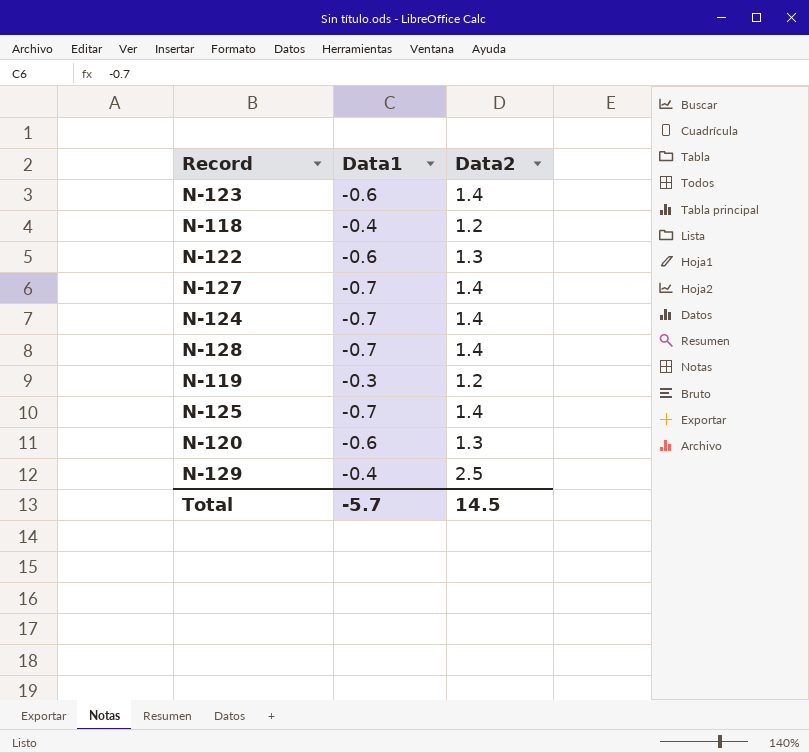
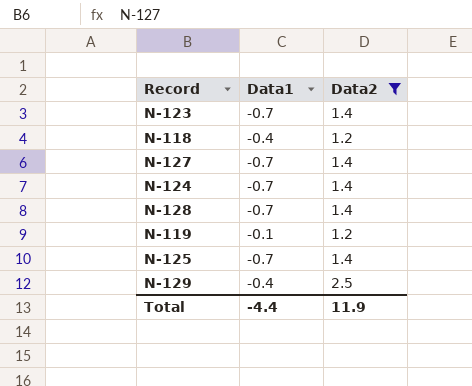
filter: none -> Data2 != 1.3
N-123 | Data1: -0.6 -> -0.7
N-119 | Data1: -0.3 -> -0.1
Total | Data1: -5.7 -> -4.4
Total | Data2: 14.5 -> 11.9

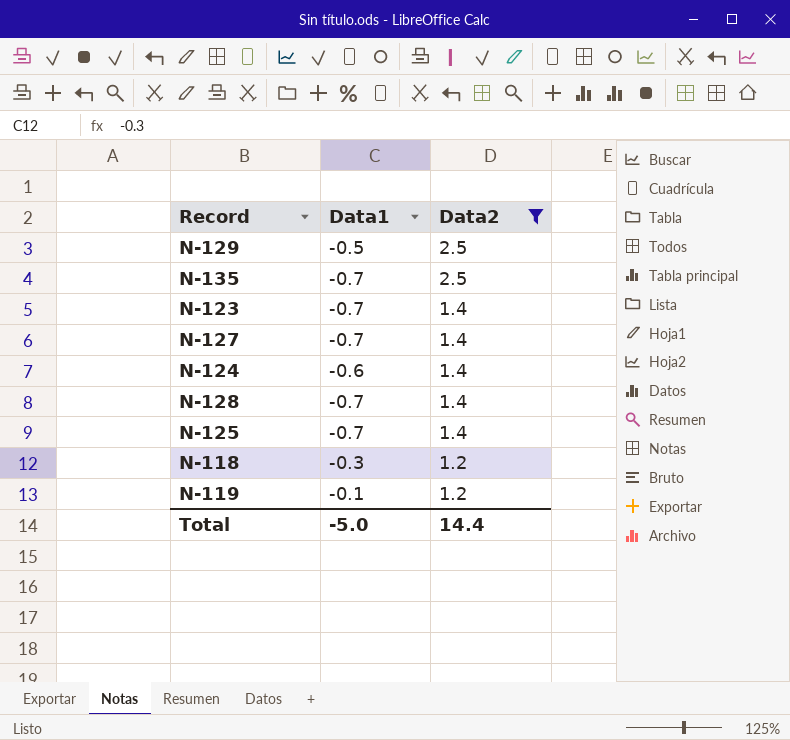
row order: none -> Data2 descending
N-129 | Data1: -0.4 -> -0.5
row N-135: none -> -0.7 | 2.5
N-124 | Data1: -0.7 -> -0.6
N-118 | Data1: -0.4 -> -0.3
Total | Data1: -4.4 -> -5.0
Total | Data2: 11.9 -> 14.4

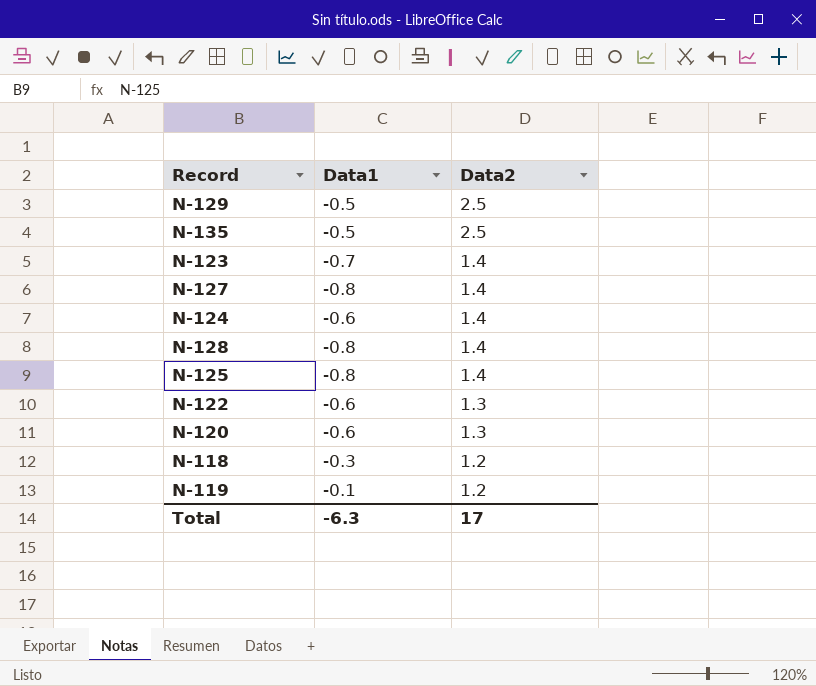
filter: Data2 != 1.3 -> none
N-135 | Data1: -0.7 -> -0.5
N-127 | Data1: -0.7 -> -0.8
N-128 | Data1: -0.7 -> -0.8
N-125 | Data1: -0.7 -> -0.8
Total | Data1: -5.0 -> -6.3
Total | Data2: 14.4 -> 17

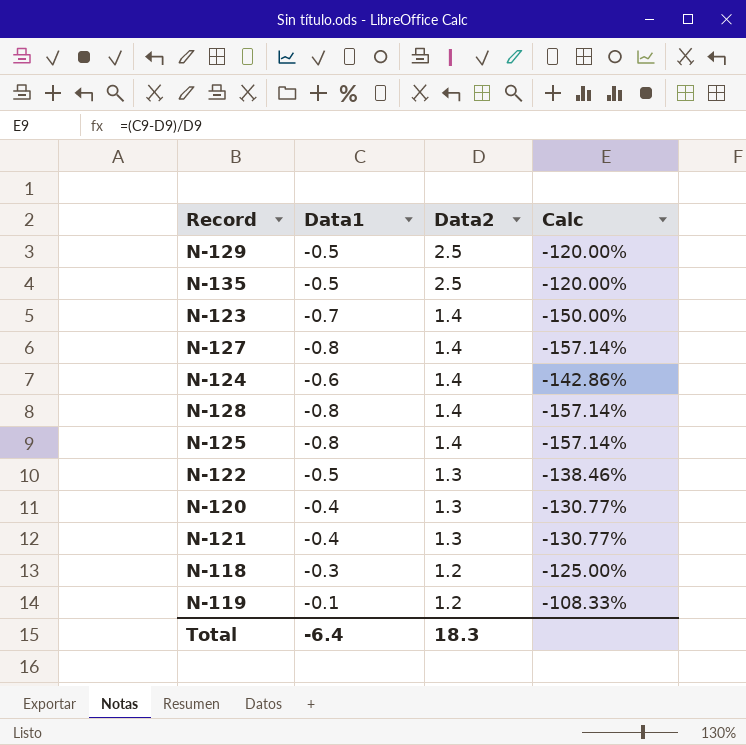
column Calc | formula: none -> ([Data1] - [Data2]) / [Data2]
N-122 | Data1: -0.6 -> -0.5
N-120 | Data1: -0.6 -> -0.4
row N-121: none -> -0.4 | 1.3 | -130.77%
Total | Data1: -6.3 -> -6.4
Total | Data2: 17 -> 18.3

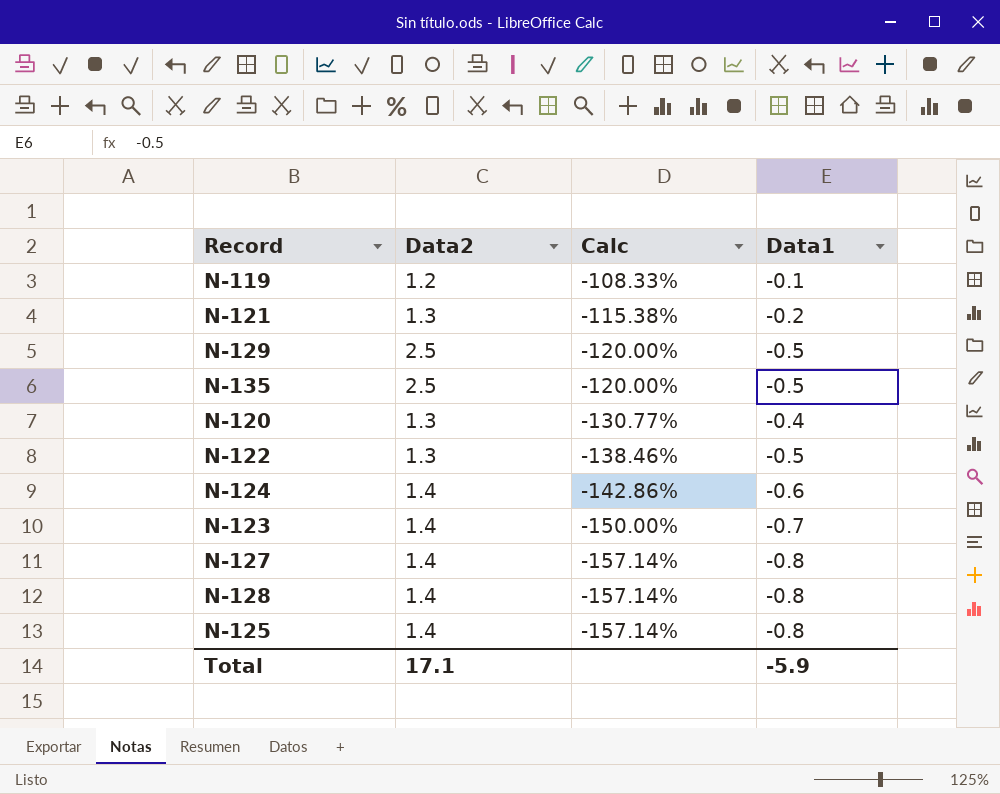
row order: Data2 descending -> Calc descending
column Data1 | position: 2 -> 4
row N-118: -0.3 | 1.2 | -125.00% -> none
N-121 | Calc: -130.77% -> -115.38%
N-121 | Data1: -0.4 -> -0.2
Total | Data2: 18.3 -> 17.1
Total | Data1: -6.4 -> -5.9

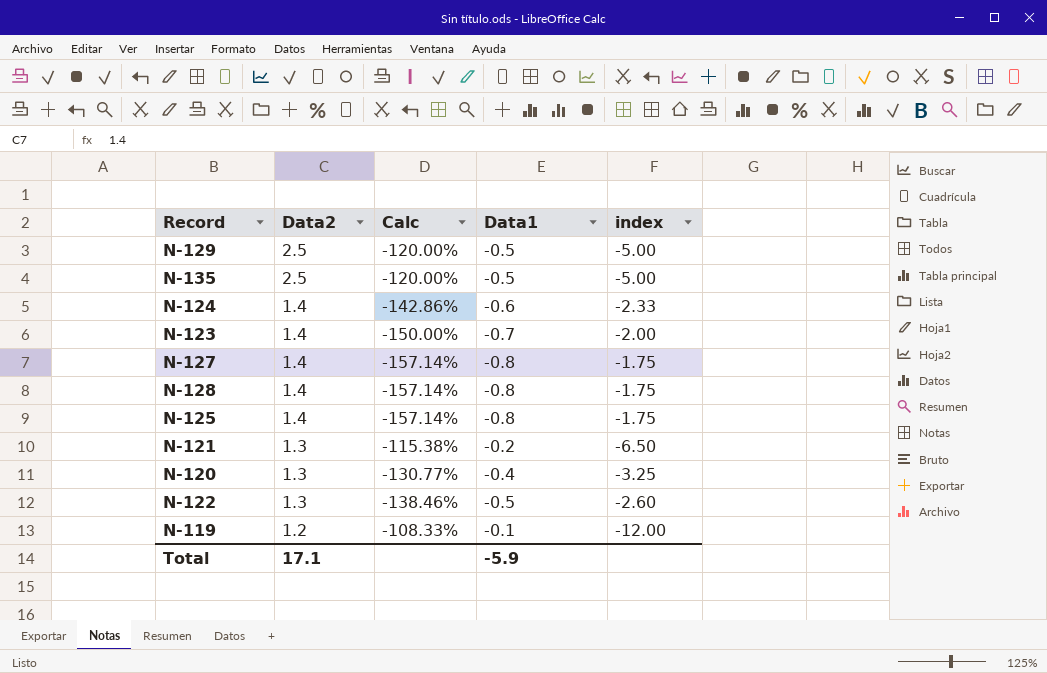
row order: Calc descending -> Data2 descending
column index | formula: none -> [Data2] / [Data1]

